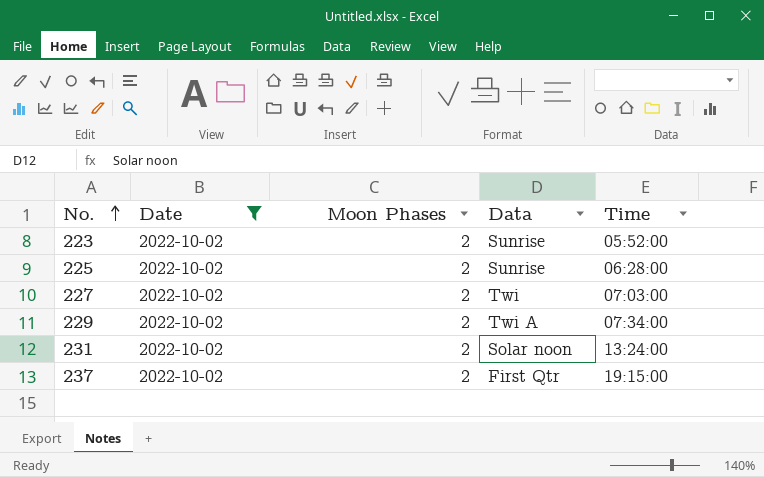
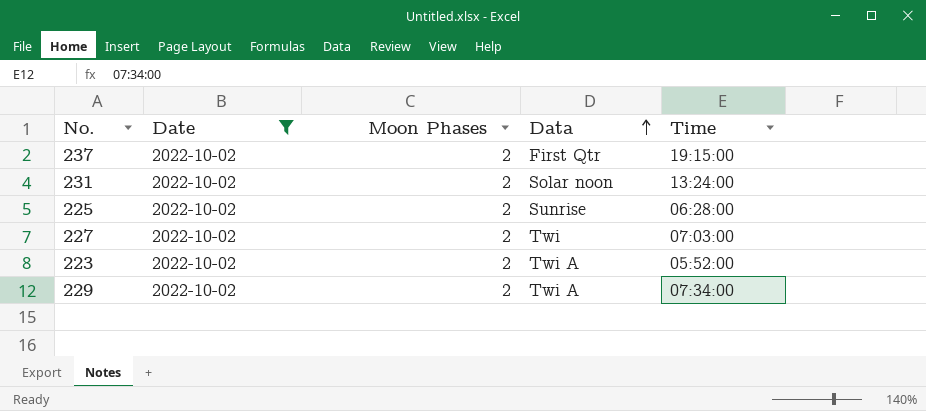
row order: No. ascending -> Data ascending
223 | Data: Sunrise -> Twi A

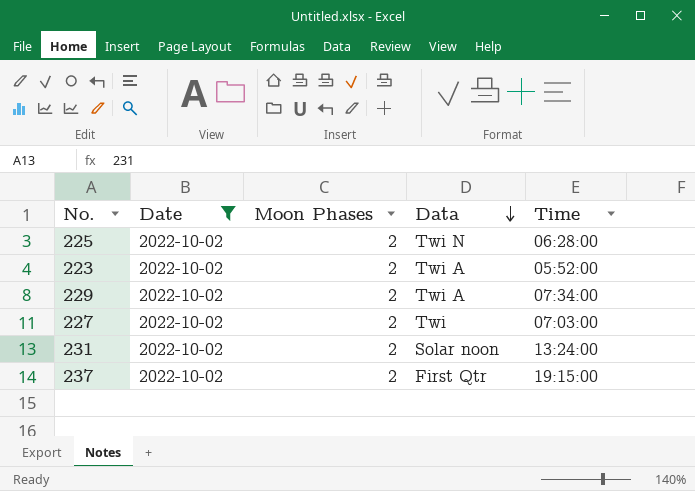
row order: Data ascending -> Data descending
225 | Data: Sunrise -> Twi N

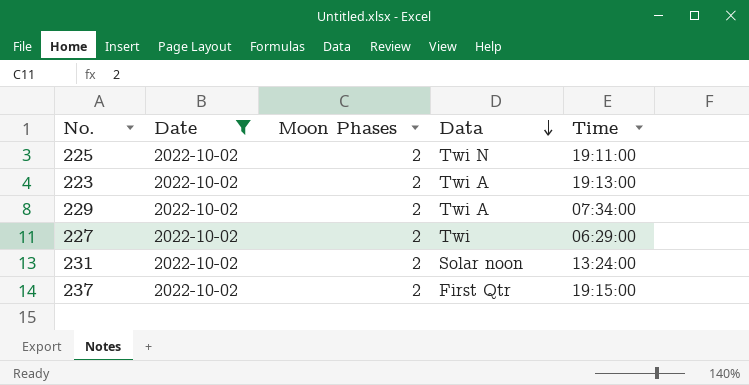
225 | Time: 06:28:00 -> 19:11:00
223 | Time: 05:52:00 -> 19:13:00
227 | Time: 07:03:00 -> 06:29:00

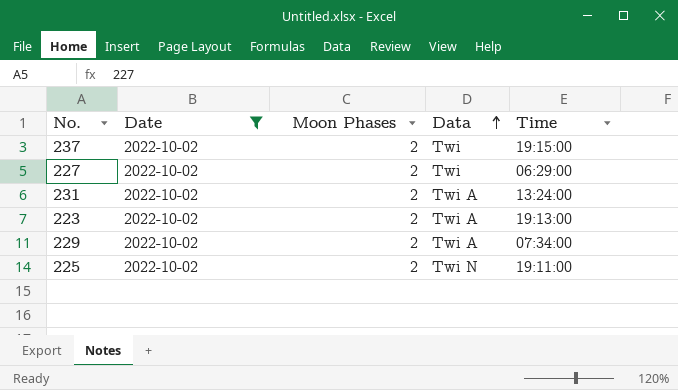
row order: Data descending -> Data ascending
237 | Data: First Qtr -> Twi
231 | Data: Solar noon -> Twi A

